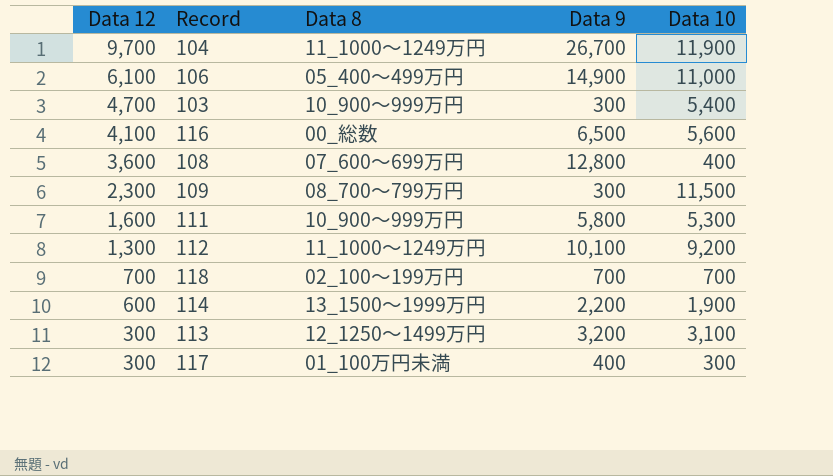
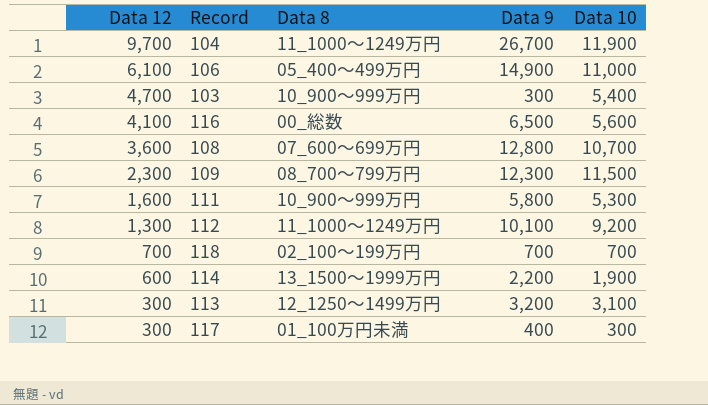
108 | Data 10: 400 -> 10,700
109 | Data 9: 300 -> 12,300

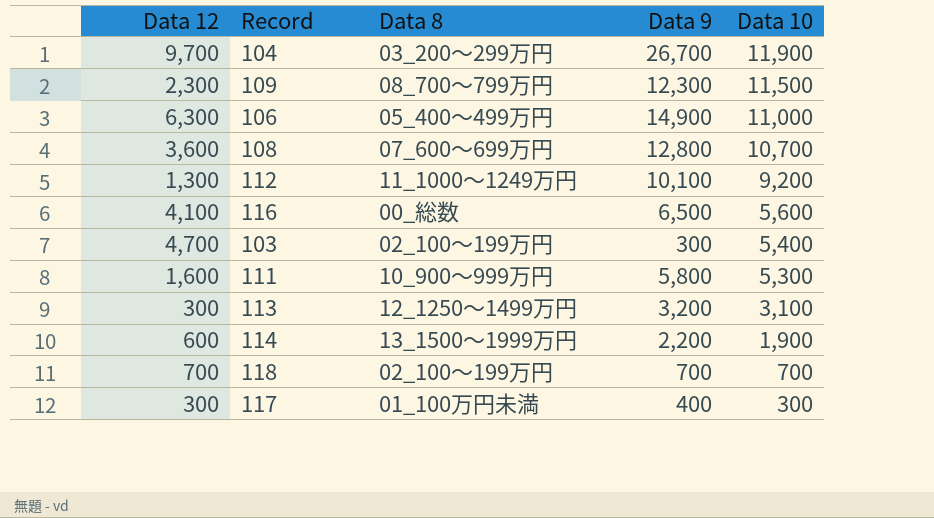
row order: Data 12 descending -> Data 10 descending
104 | Data 8: 11_1000～1249万円 -> 03_200～299万円
106 | Data 12: 6,100 -> 6,300
103 | Data 8: 10_900～999万円 -> 02_100～199万円

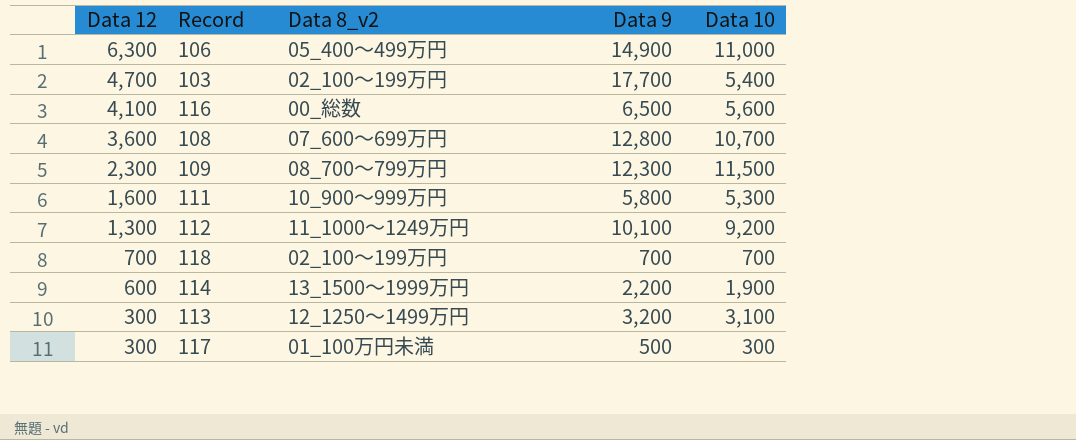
row order: Data 10 descending -> Data 12 descending
column name: Data 8 -> Data 8_v2
row 104: 9,700 | 03_200～299万円 | 26,700 | 11,900 -> none
103 | Data 9: 300 -> 17,700
117 | Data 9: 400 -> 500

